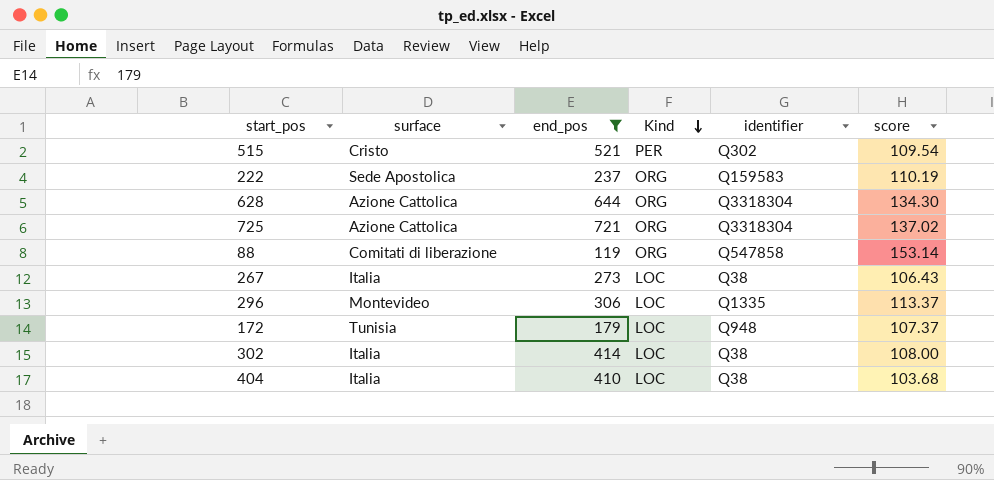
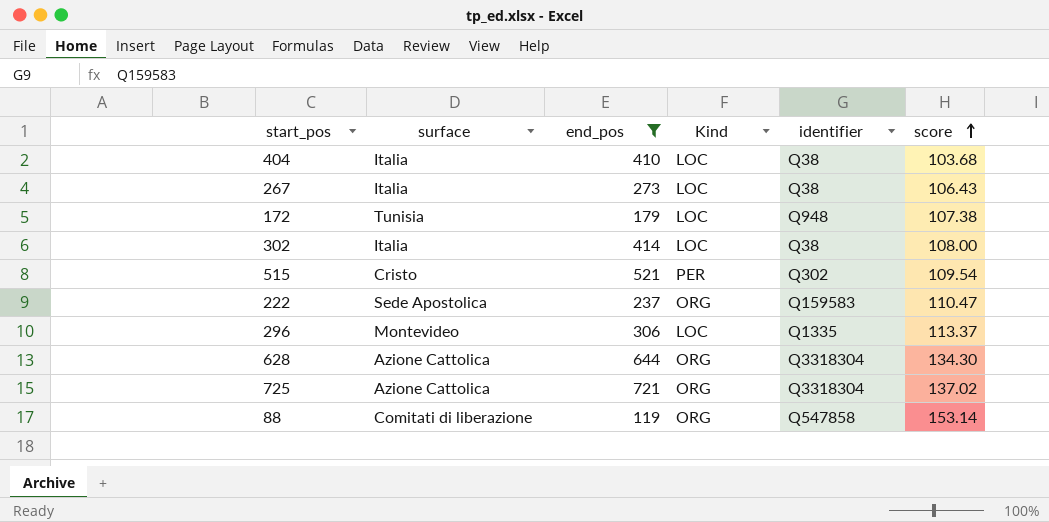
row order: Kind descending -> score ascending
172 | score: 107.37 -> 107.38
222 | score: 110.19 -> 110.47

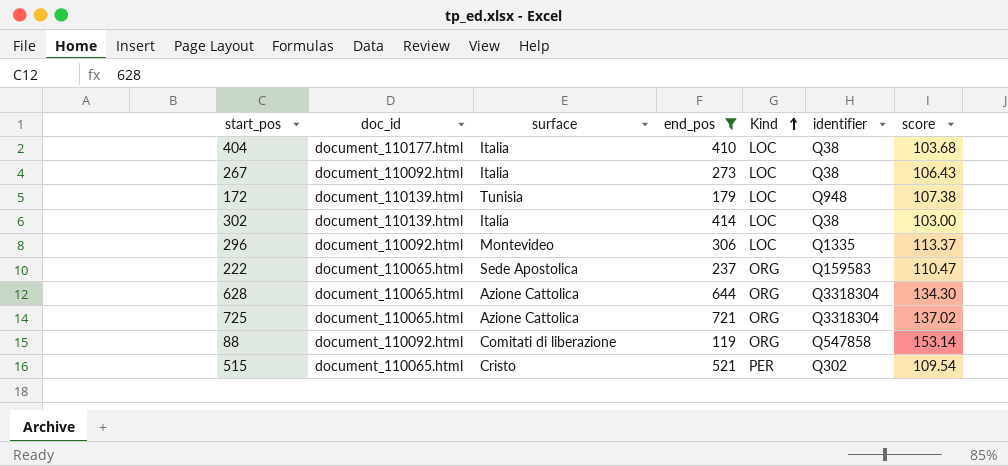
row order: score ascending -> Kind ascending
column doc_id | position: none -> 2
302 | score: 108.00 -> 103.00

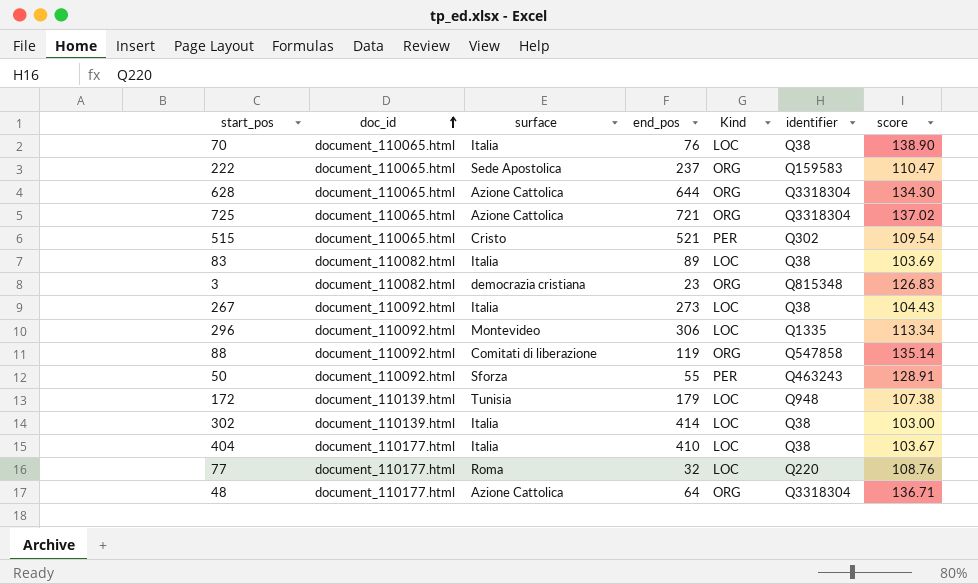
filter: end_pos >= 119 -> none
row order: Kind ascending -> doc_id ascending
267 | score: 106.43 -> 104.43
296 | score: 113.37 -> 113.34
88 | score: 153.14 -> 135.14
404 | score: 103.68 -> 103.67

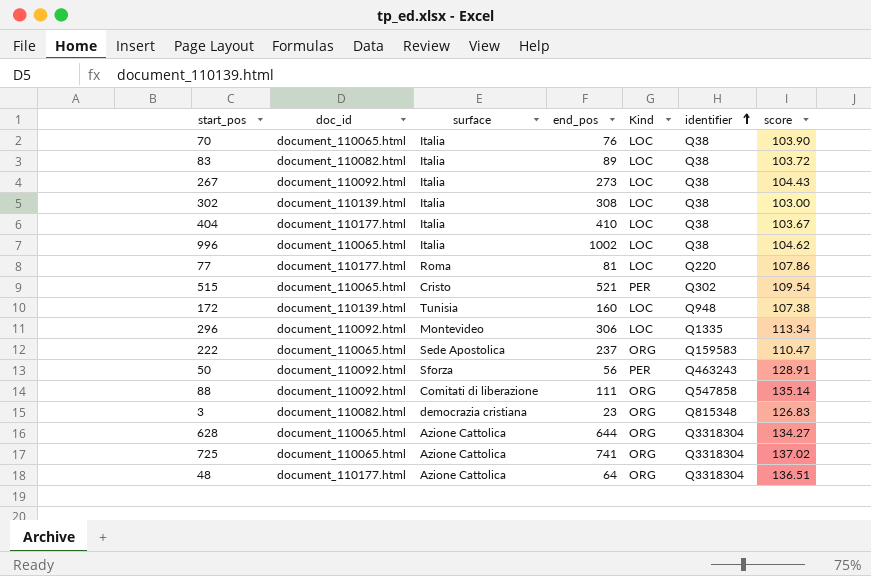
row order: doc_id ascending -> identifier ascending
70 | score: 138.90 -> 103.90
83 | score: 103.69 -> 103.72
302 | end_pos: 414 -> 308
row 996: none -> document_110065.html | Italia | 1002 | LOC | Q38 | 104.62
77 | end_pos: 32 -> 81
77 | score: 108.76 -> 107.86
172 | end_pos: 179 -> 160
50 | end_pos: 55 -> 56
88 | end_pos: 119 -> 111
628 | score: 134.30 -> 134.27
725 | end_pos: 721 -> 741
48 | score: 136.71 -> 136.51

